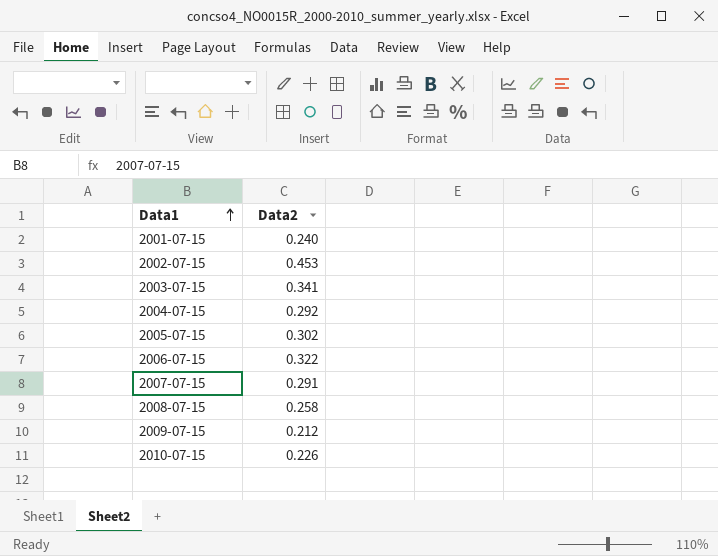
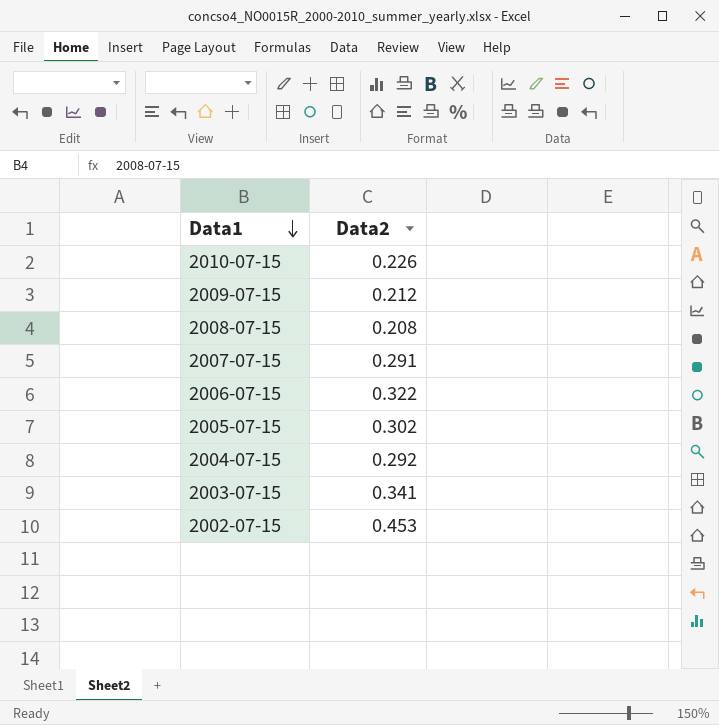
row order: Data1 ascending -> Data1 descending
row 2001-07-15: 0.240 -> none
2008-07-15 | Data2: 0.258 -> 0.208

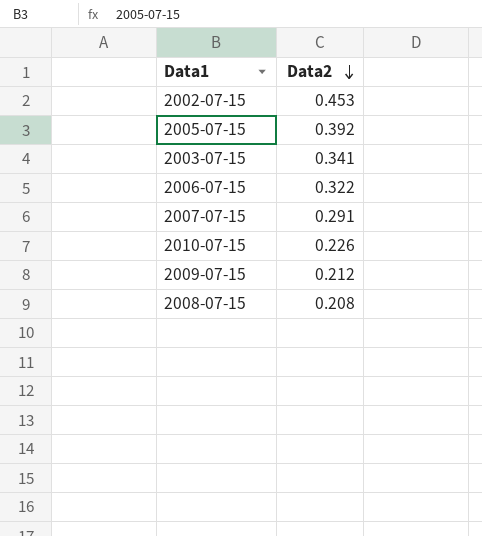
row order: Data1 descending -> Data2 descending
row 2004-07-15: 0.292 -> none
2005-07-15 | Data2: 0.302 -> 0.392

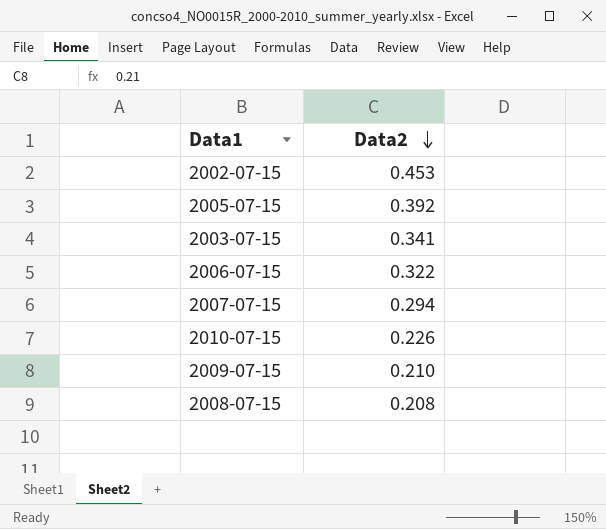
2007-07-15 | Data2: 0.291 -> 0.294
2009-07-15 | Data2: 0.212 -> 0.210

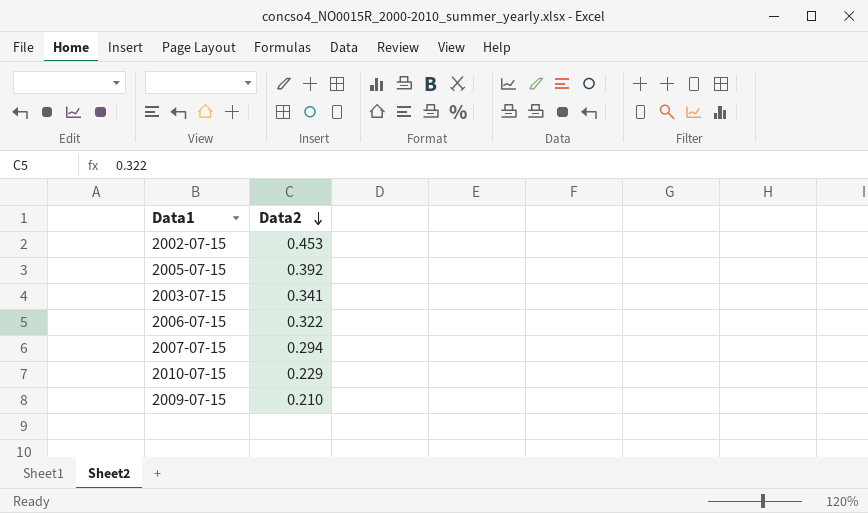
row 2008-07-15: 0.208 -> none
2010-07-15 | Data2: 0.226 -> 0.229

